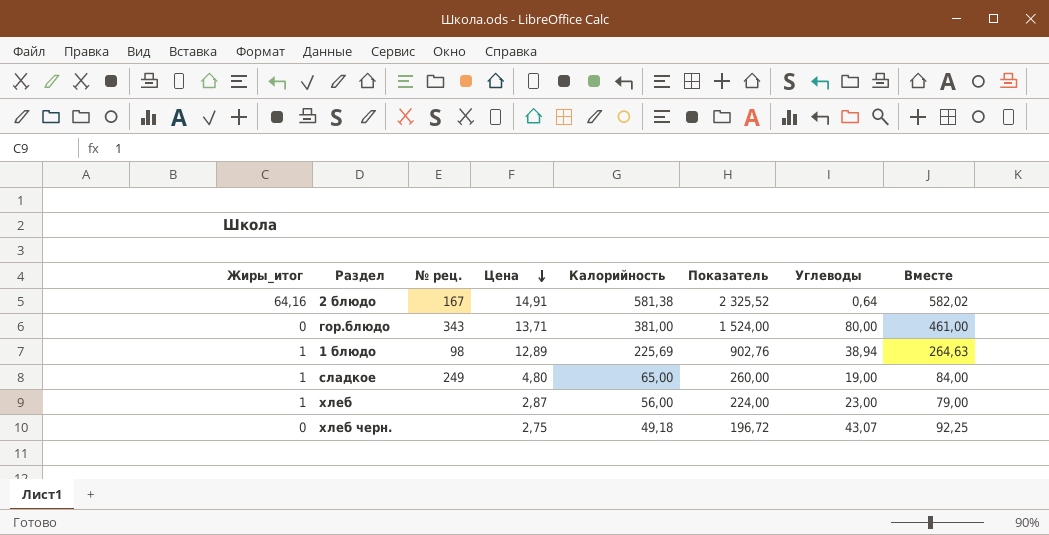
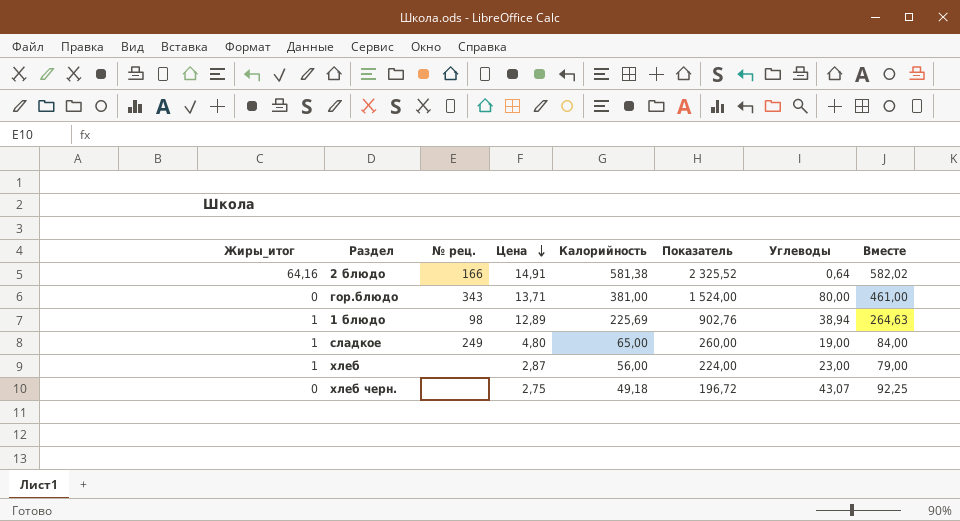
2 блюдо | № рец.: 167 -> 166

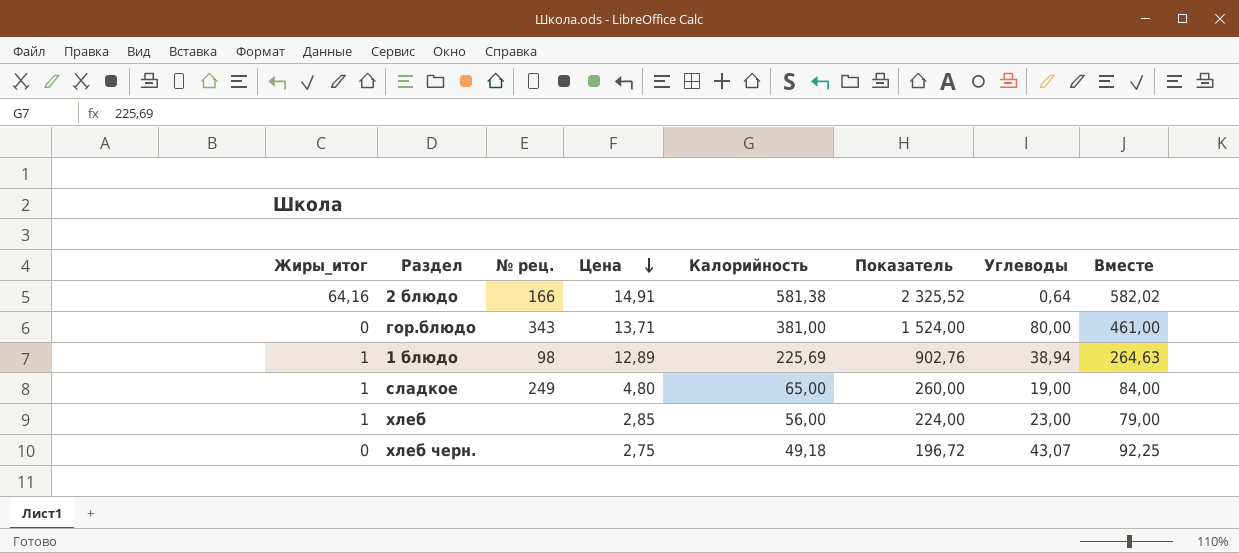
хлеб | Цена: 2,87 -> 2,85

